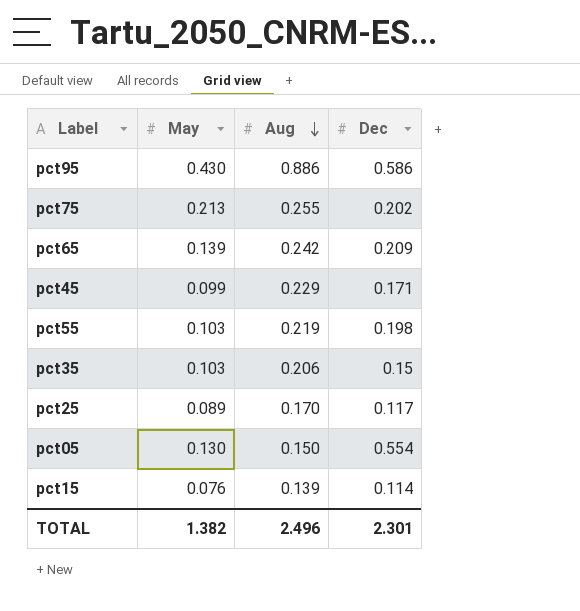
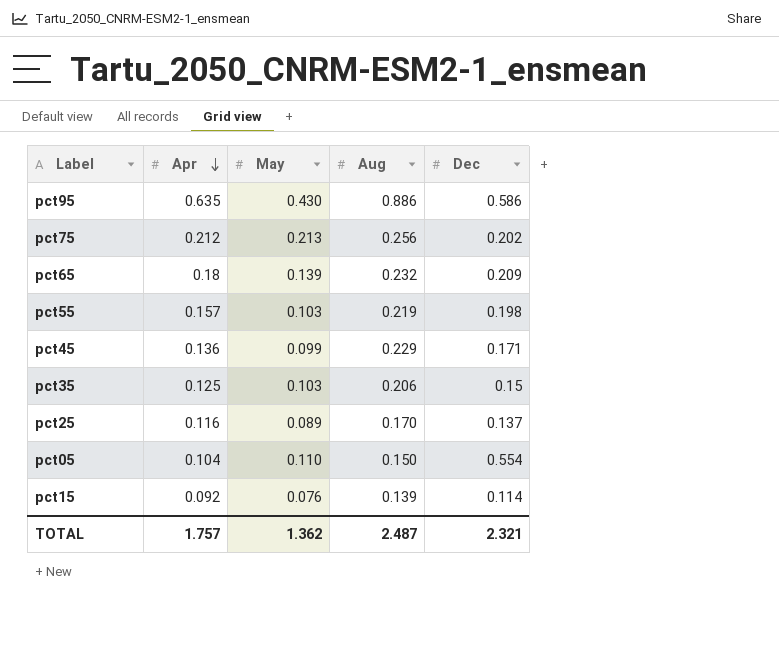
row order: Aug descending -> Apr descending
column Apr | position: none -> 2
pct75 | Aug: 0.255 -> 0.256
pct65 | Aug: 0.242 -> 0.232
pct25 | Dec: 0.117 -> 0.137
pct05 | May: 0.130 -> 0.110
TOTAL | May: 1.382 -> 1.362
TOTAL | Aug: 2.496 -> 2.487
TOTAL | Dec: 2.301 -> 2.321

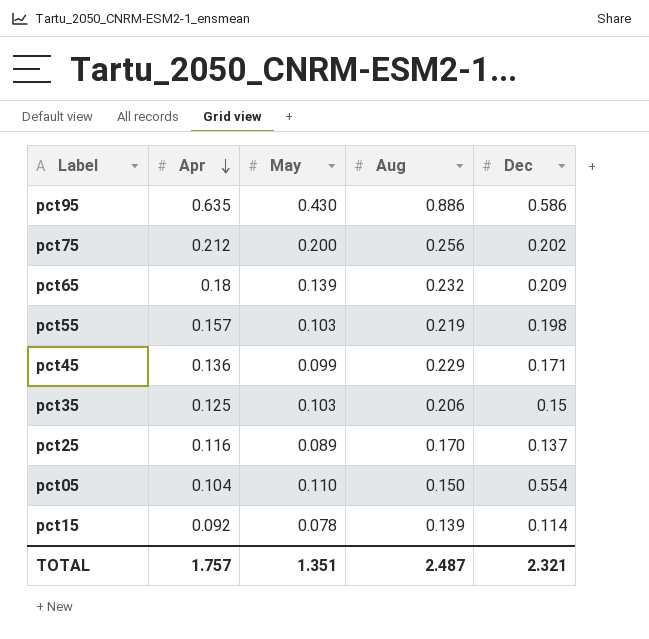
pct75 | May: 0.213 -> 0.200
pct15 | May: 0.076 -> 0.078
TOTAL | May: 1.362 -> 1.351

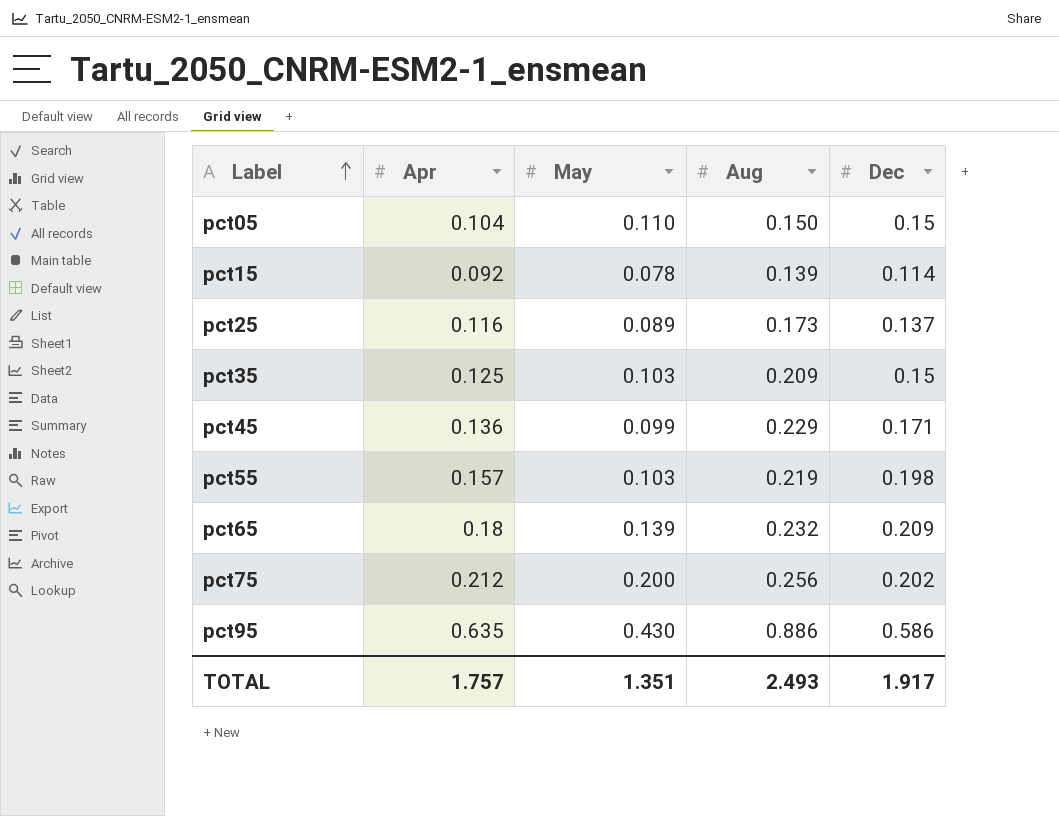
row order: Apr descending -> Label ascending
pct05 | Dec: 0.554 -> 0.15
pct25 | Aug: 0.170 -> 0.173
pct35 | Aug: 0.206 -> 0.209
TOTAL | Aug: 2.487 -> 2.493
TOTAL | Dec: 2.321 -> 1.917

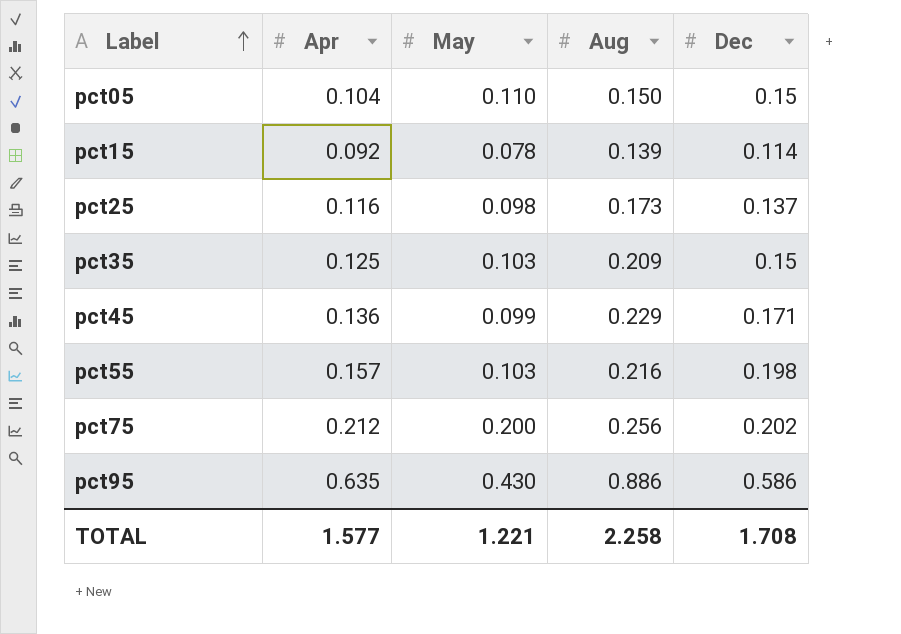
row pct65: 0.18 | 0.139 | 0.232 | 0.209 -> none
pct25 | May: 0.089 -> 0.098
pct55 | Aug: 0.219 -> 0.216
TOTAL | Apr: 1.757 -> 1.577
TOTAL | May: 1.351 -> 1.221
TOTAL | Aug: 2.493 -> 2.258
TOTAL | Dec: 1.917 -> 1.708

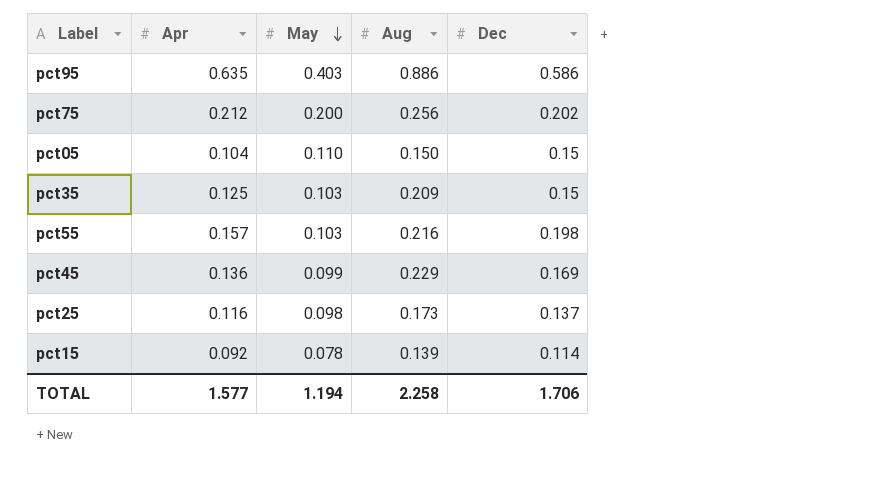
row order: Label ascending -> May descending
pct95 | May: 0.430 -> 0.403
pct45 | Dec: 0.171 -> 0.169
TOTAL | May: 1.221 -> 1.194
TOTAL | Dec: 1.708 -> 1.706

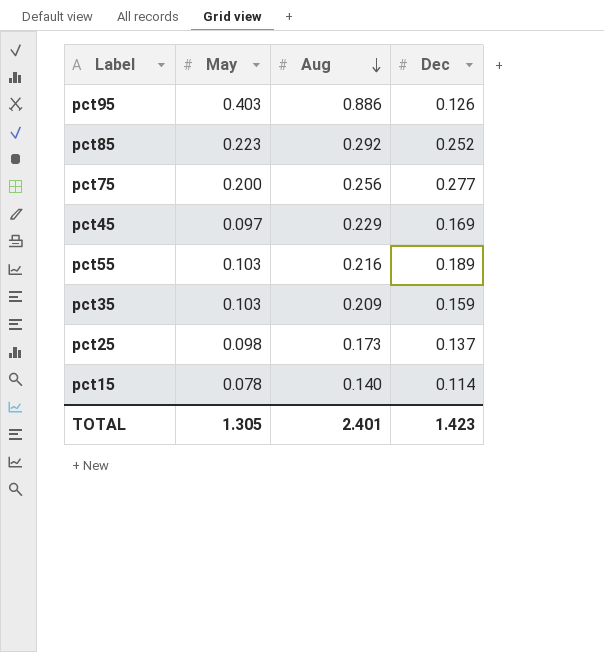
row order: May descending -> Aug descending
column Apr | position: 2 -> none
row pct05: 0.104 | 0.110 | 0.150 | 0.15 -> none
pct95 | Dec: 0.586 -> 0.126
row pct85: none -> 0.223 | 0.292 | 0.252
pct75 | Dec: 0.202 -> 0.277
pct45 | May: 0.099 -> 0.097
pct55 | Dec: 0.198 -> 0.189
pct35 | Dec: 0.15 -> 0.159
pct15 | Aug: 0.139 -> 0.140
TOTAL | May: 1.194 -> 1.305
TOTAL | Aug: 2.258 -> 2.401
TOTAL | Dec: 1.706 -> 1.423

